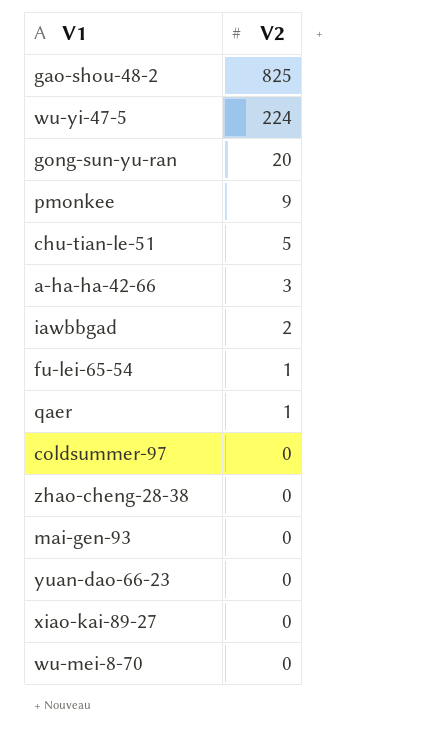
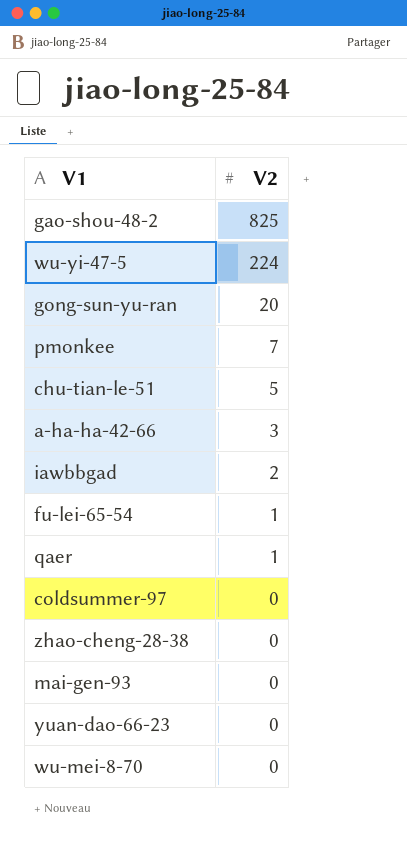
row xiao-kai-89-27: 0 -> none
pmonkee | V2: 9 -> 7

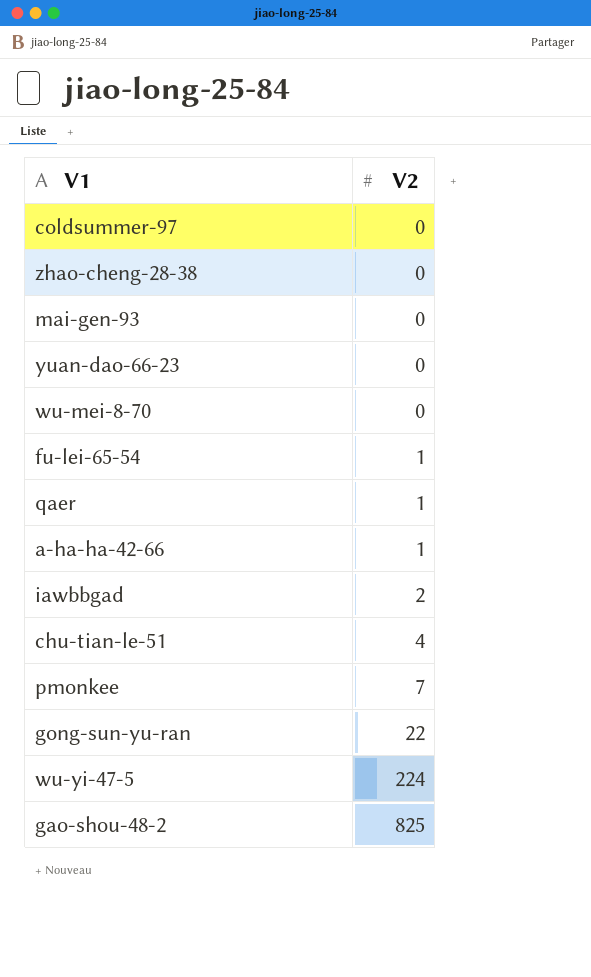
row order: V2 descending -> V2 ascending
a-ha-ha-42-66 | V2: 3 -> 1
chu-tian-le-51 | V2: 5 -> 4
gong-sun-yu-ran | V2: 20 -> 22

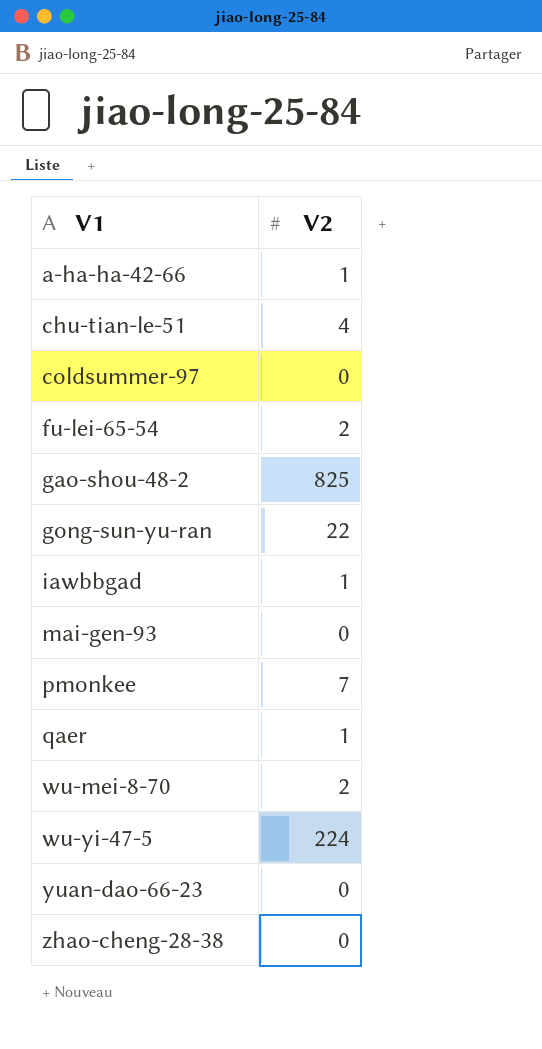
row order: V2 ascending -> V1 ascending
fu-lei-65-54 | V2: 1 -> 2
iawbbgad | V2: 2 -> 1
wu-mei-8-70 | V2: 0 -> 2

